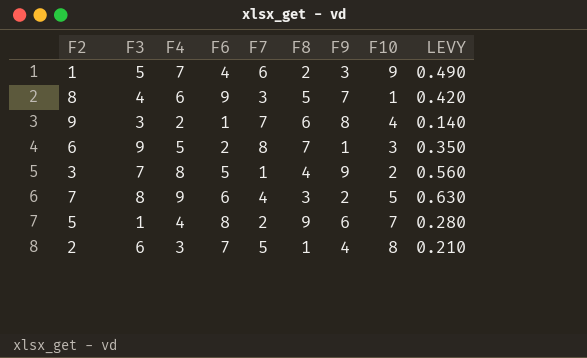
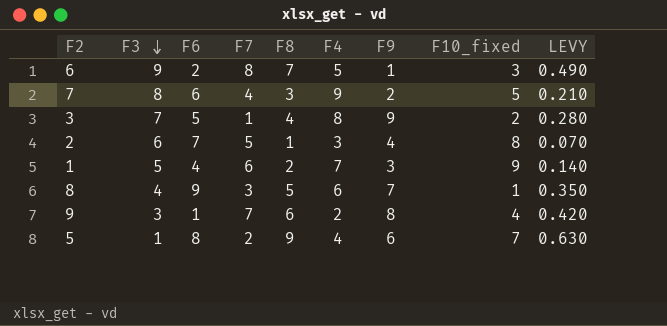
row order: none -> F3 descending
column F4 | position: 3 -> 6
column name: F10 -> F10_fixed
column LEVY | formula: [F4] * 0.07 -> [F8] * 0.07

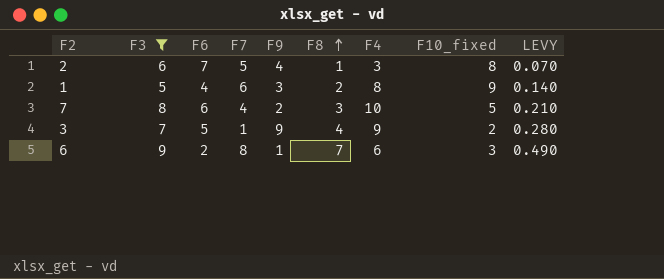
filter: none -> F3 >= 5
row order: F3 descending -> F8 ascending
column F9 | position: 7 -> 5
1 | F4: 7 -> 8
7 | F4: 9 -> 10
3 | F4: 8 -> 9
6 | F4: 5 -> 6

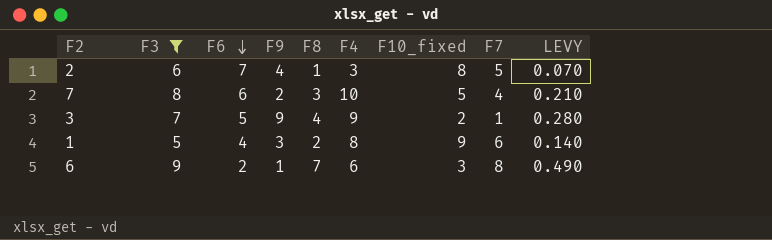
row order: F8 ascending -> F6 descending
column F7 | position: 4 -> 8

